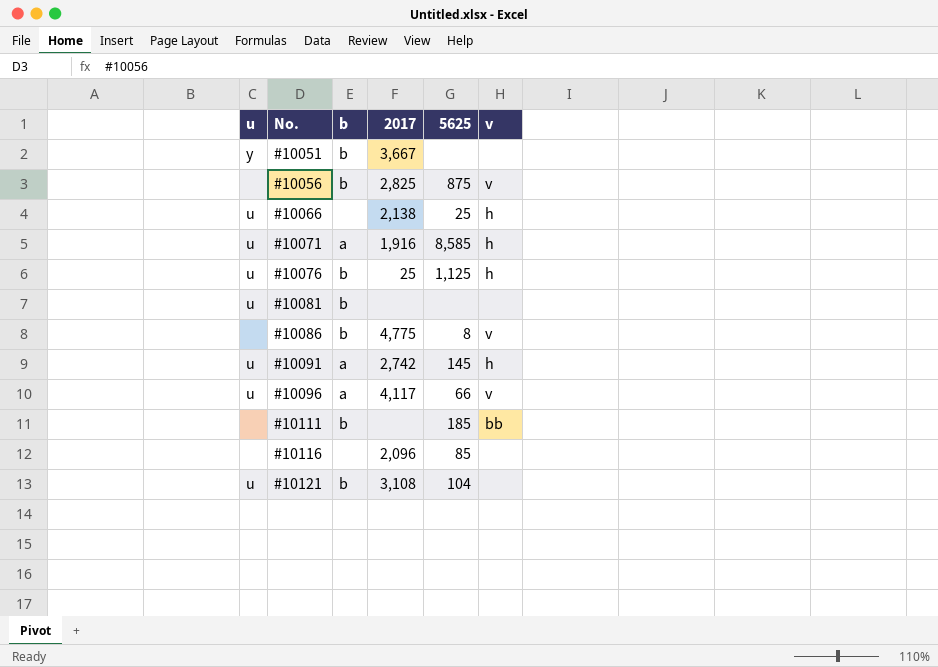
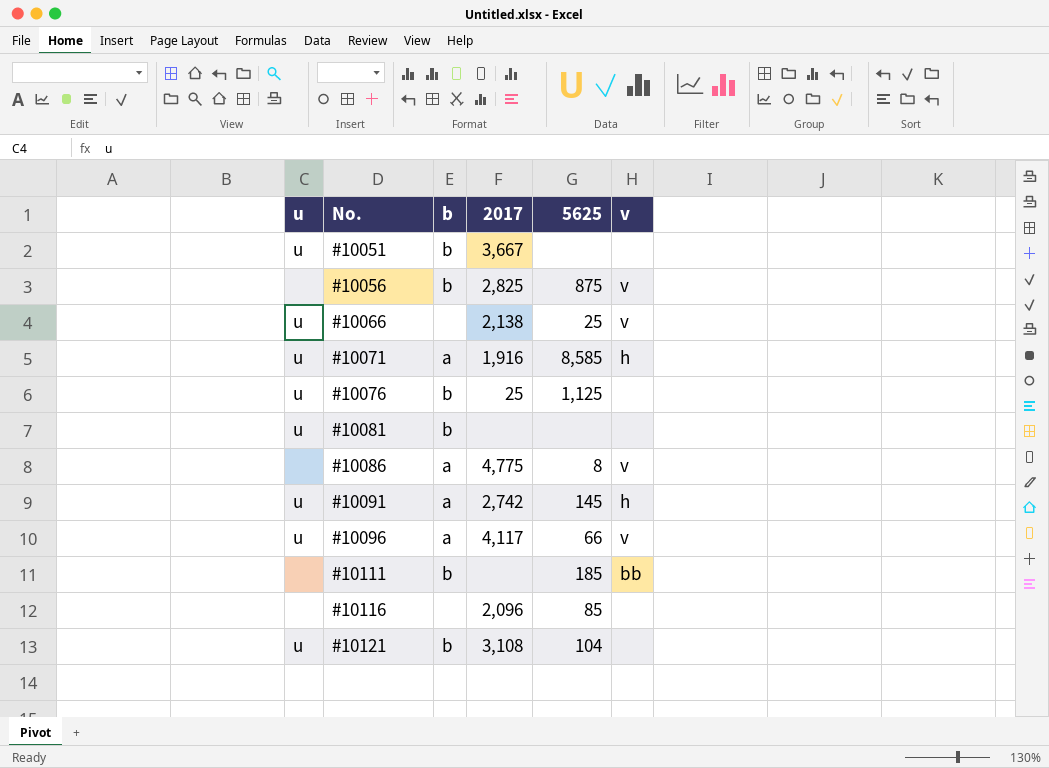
#10051 | u: y -> u
#10066 | v: h -> v
#10076 | v: h -> none
#10086 | b: b -> a

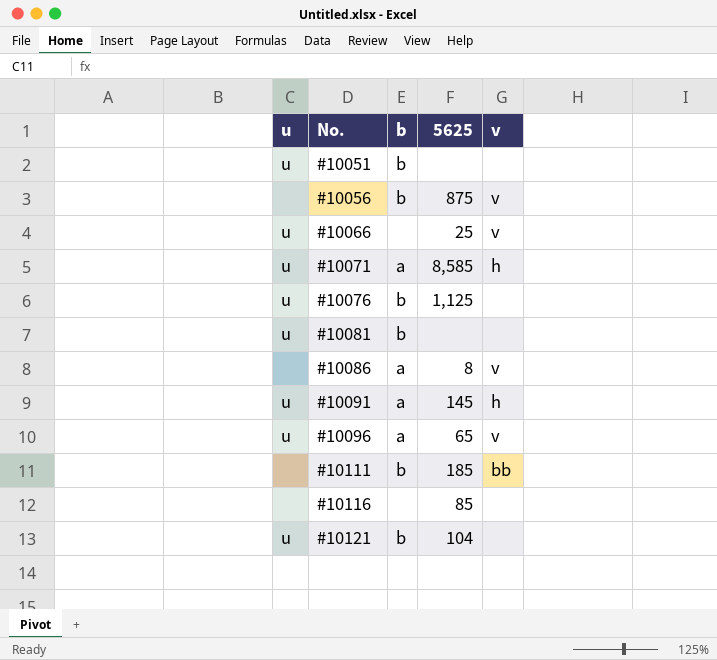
column 2017 | position: 4 -> none
#10096 | 5625: 66 -> 65

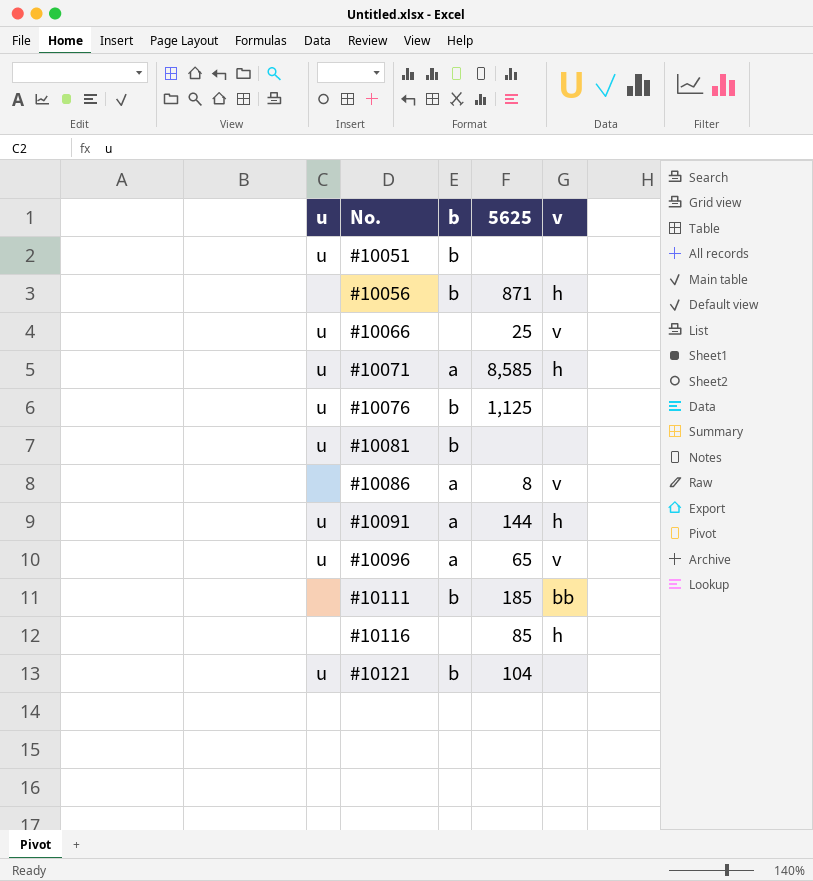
#10056 | 5625: 875 -> 871
#10056 | v: v -> h
#10091 | 5625: 145 -> 144
#10116 | v: none -> h

